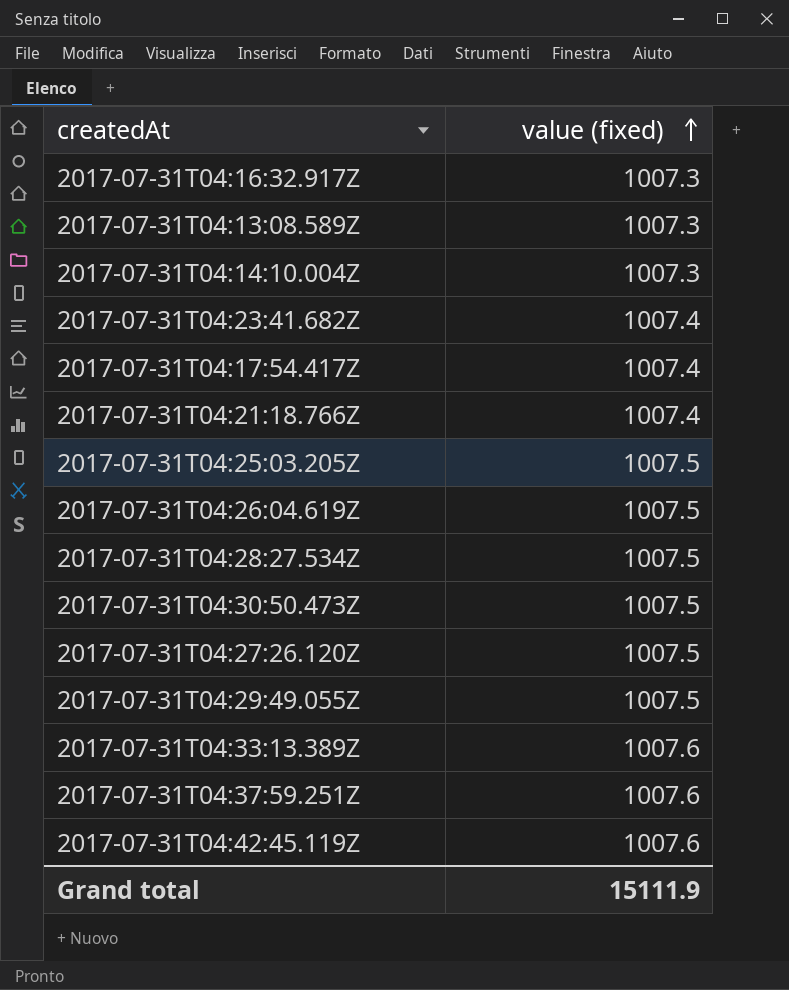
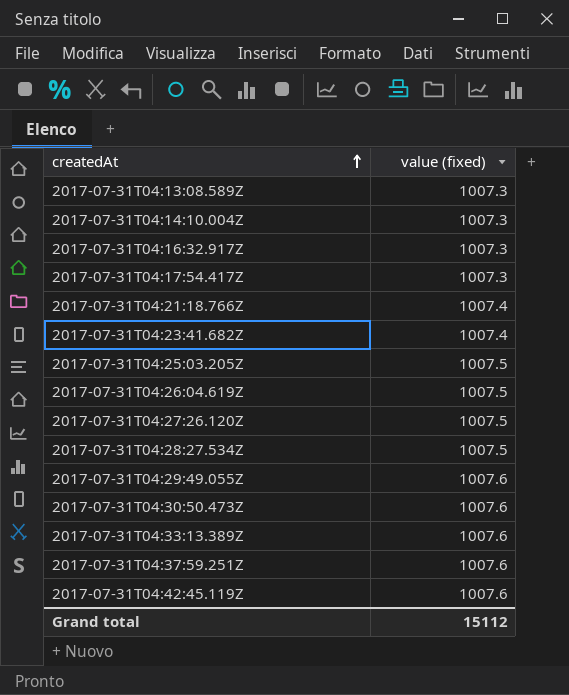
row order: value (fixed) ascending -> createdAt ascending
2017-07-31T04:17:54.417Z | value (fixed): 1007.4 -> 1007.3
2017-07-31T04:29:49.055Z | value (fixed): 1007.5 -> 1007.6
2017-07-31T04:30:50.473Z | value (fixed): 1007.5 -> 1007.6
Grand total | value (fixed): 15111.9 -> 15112

